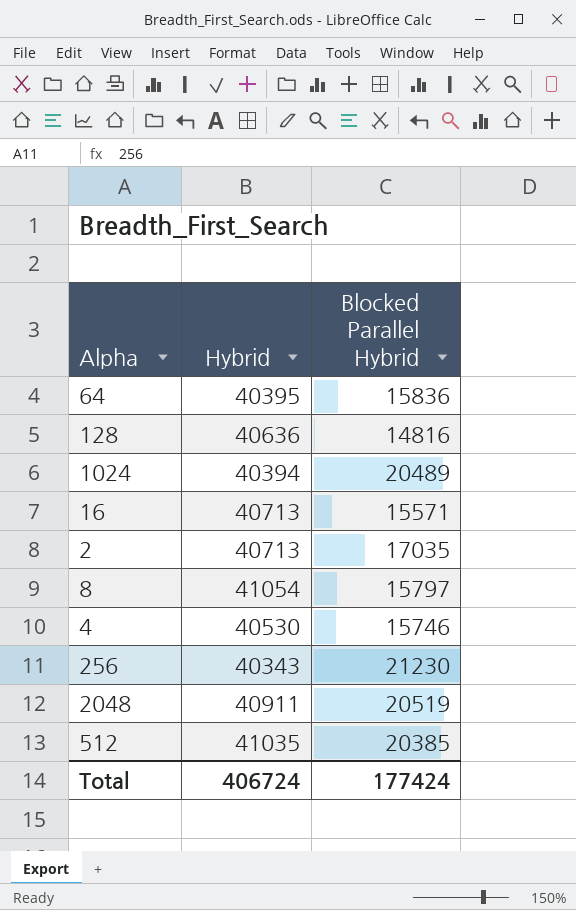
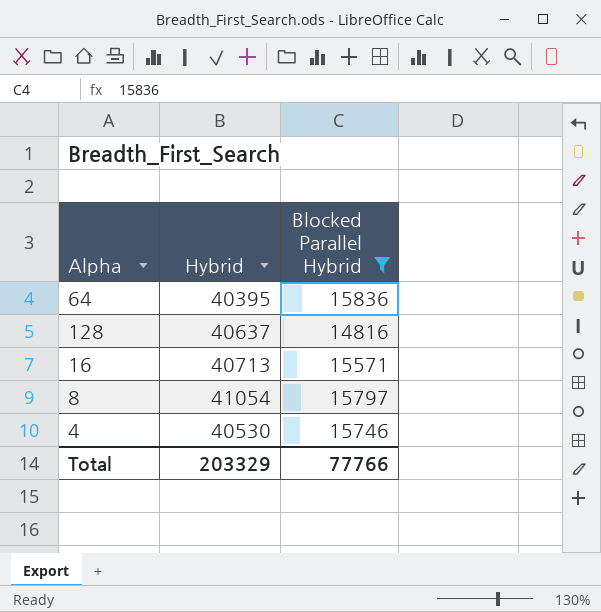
filter: none -> Blocked Parallel Hybrid <= 15836
128 | Hybrid: 40636 -> 40637
Total | Hybrid: 406724 -> 203329
Total | Blocked Parallel Hybrid: 177424 -> 77766

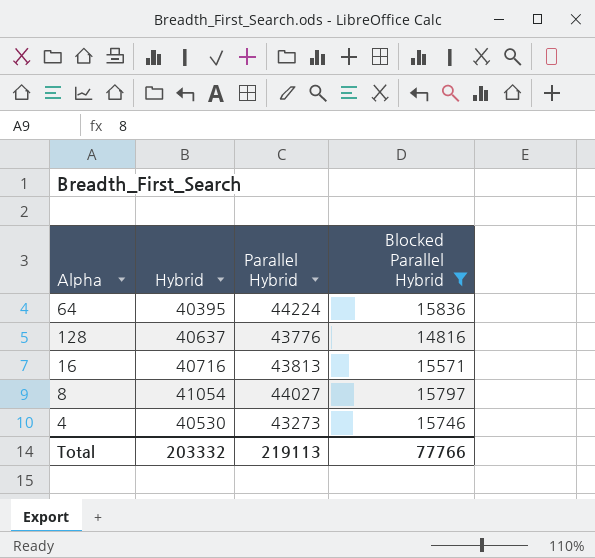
column Parallel Hybrid | position: none -> 3
16 | Hybrid: 40713 -> 40716
Total | Hybrid: 203329 -> 203332

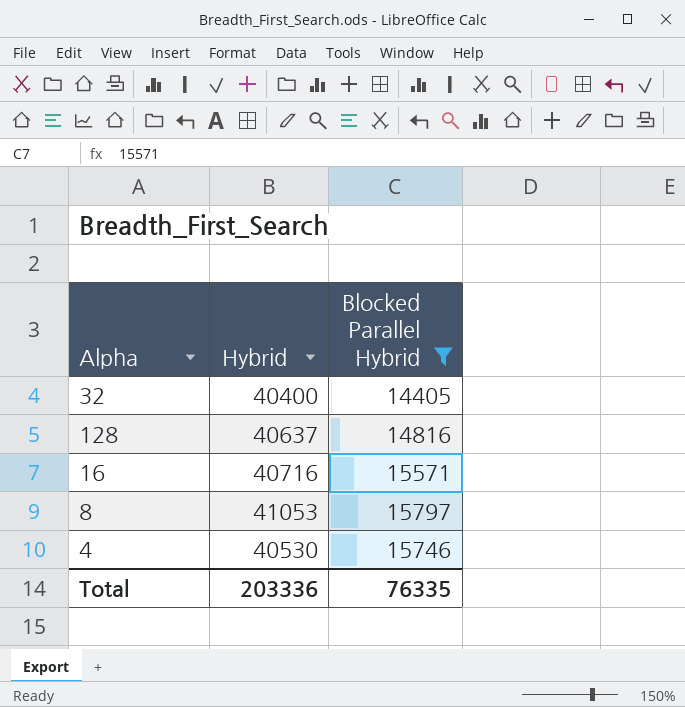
column Parallel Hybrid | position: 3 -> none
row 64: 40395 | 44224 | 15836 -> none
row 32: none -> 40400 | 14405
8 | Hybrid: 41054 -> 41053
Total | Hybrid: 203332 -> 203336
Total | Blocked Parallel Hybrid: 77766 -> 76335

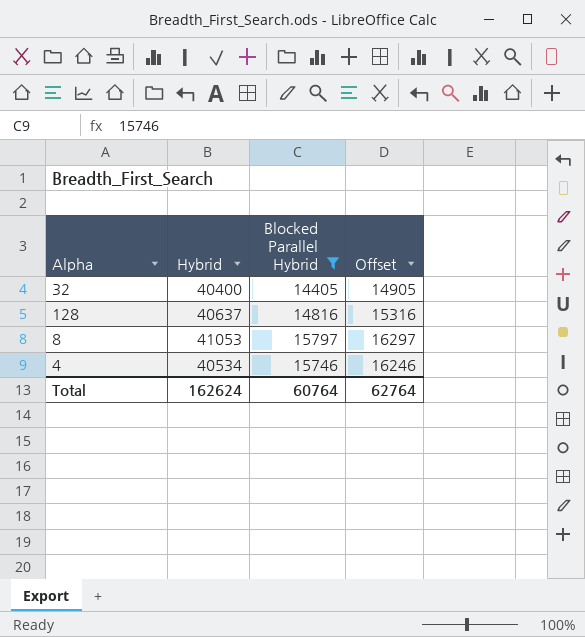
column Offset | formula: none -> [Blocked Parallel Hybrid] + 500
row 16: 40716 | 15571 -> none
4 | Hybrid: 40530 -> 40534
Total | Hybrid: 203336 -> 162624
Total | Blocked Parallel Hybrid: 76335 -> 60764

